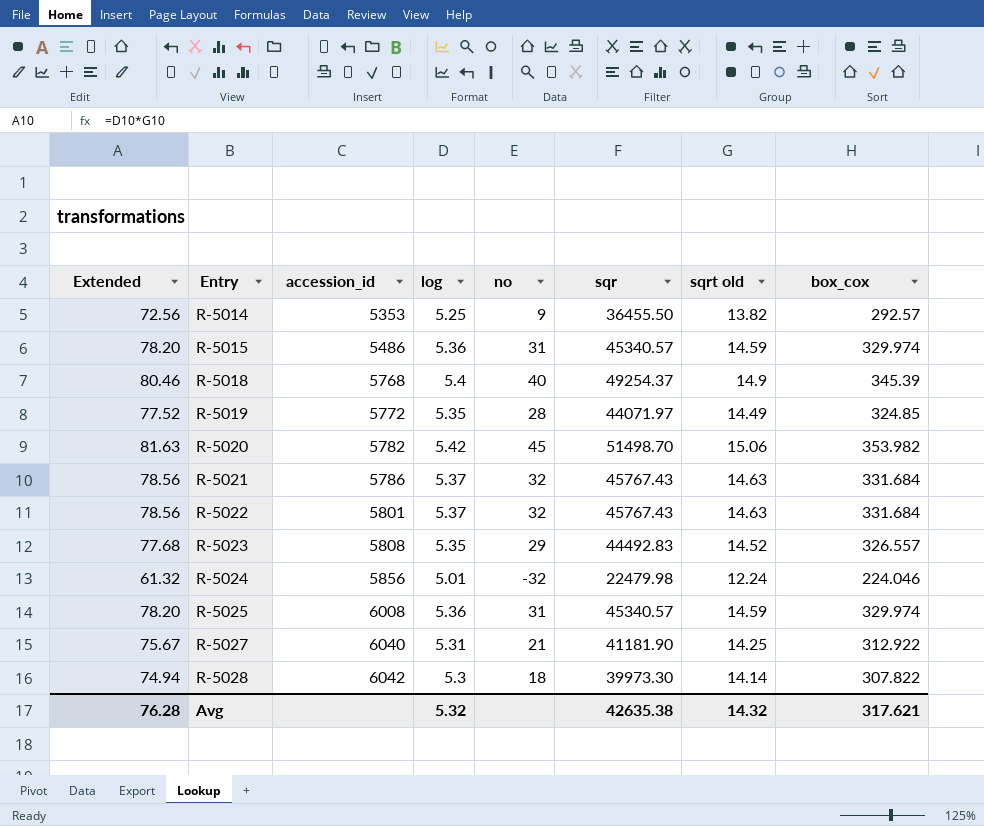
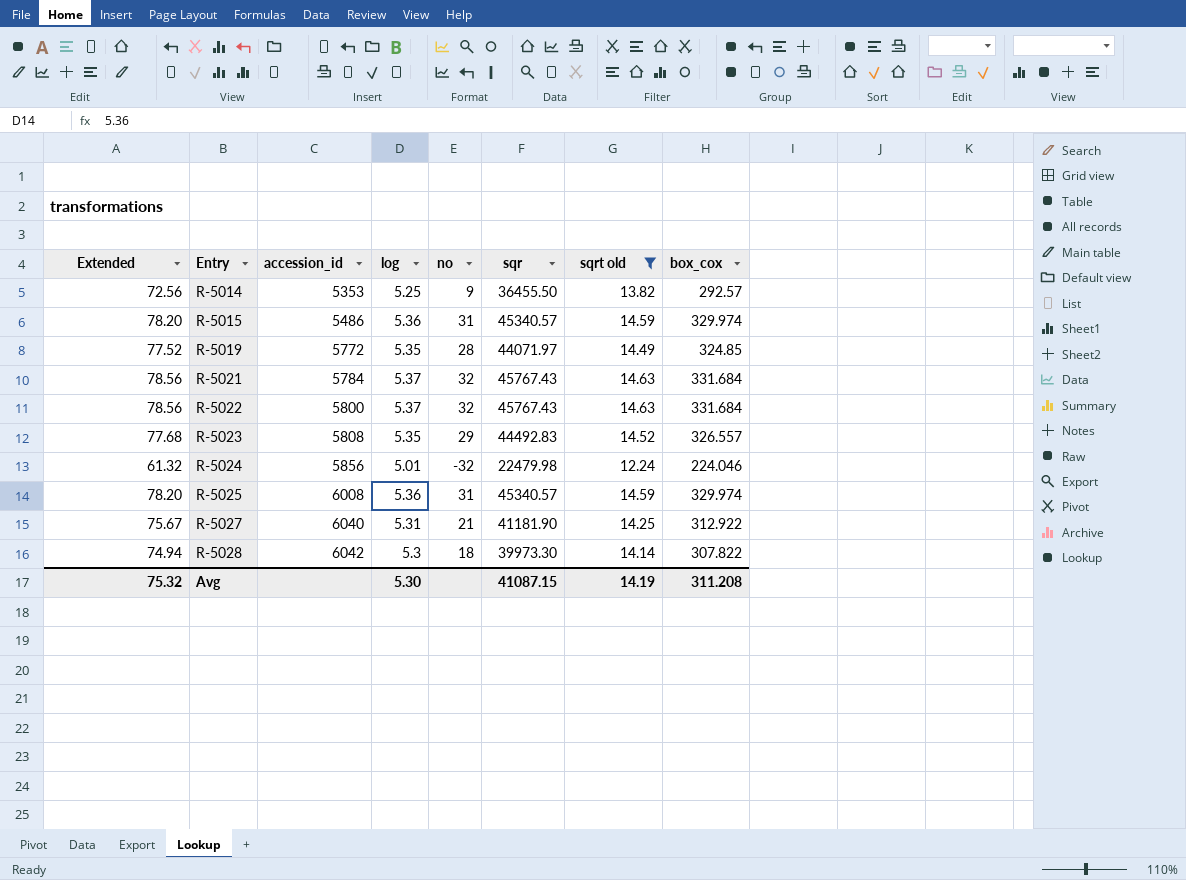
filter: none -> sqrt old <= 14.63
R-5021 | accession_id: 5786 -> 5784
R-5022 | accession_id: 5801 -> 5800
Avg | Extended: 76.28 -> 75.32
Avg | log: 5.32 -> 5.30
Avg | sqr: 42635.38 -> 41087.15
Avg | sqrt old: 14.32 -> 14.19
Avg | box_cox: 317.621 -> 311.208

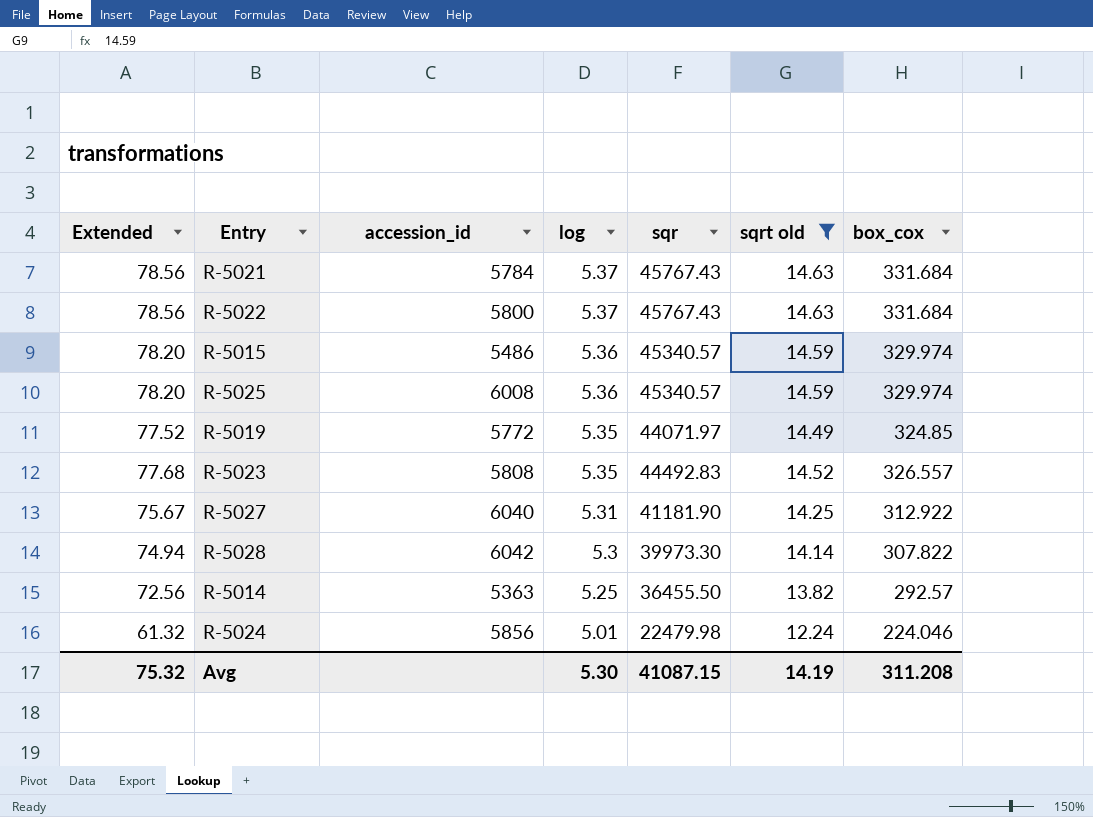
row order: Entry ascending -> log descending
column no | position: 5 -> none
R-5014 | accession_id: 5353 -> 5363

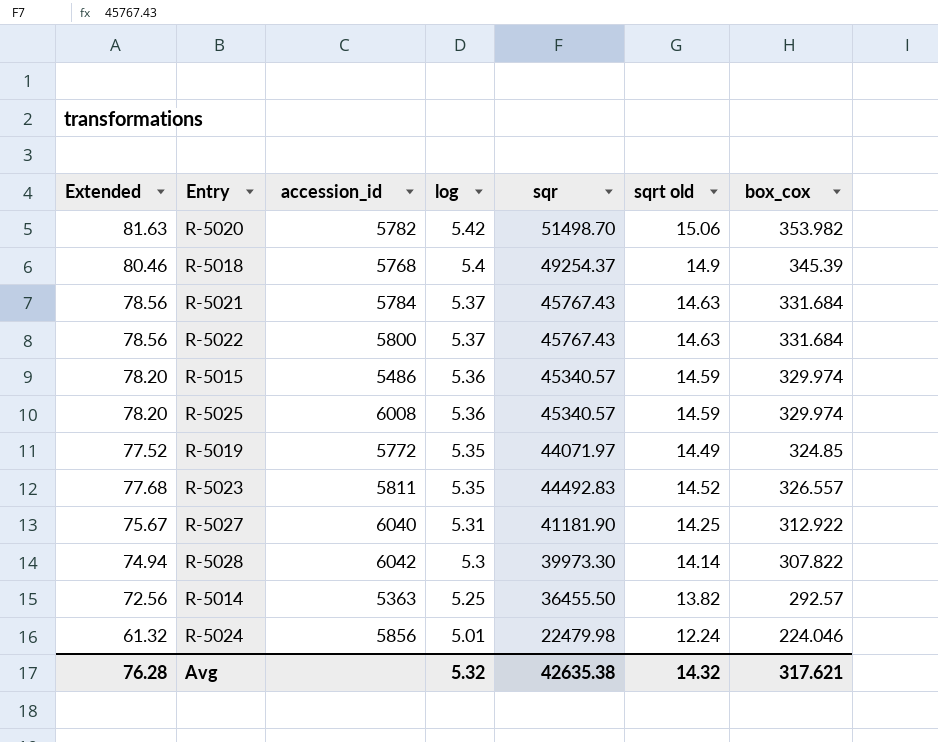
filter: sqrt old <= 14.63 -> none
R-5023 | accession_id: 5808 -> 5811
Avg | Extended: 75.32 -> 76.28
Avg | log: 5.30 -> 5.32
Avg | sqr: 41087.15 -> 42635.38
Avg | sqrt old: 14.19 -> 14.32
Avg | box_cox: 311.208 -> 317.621

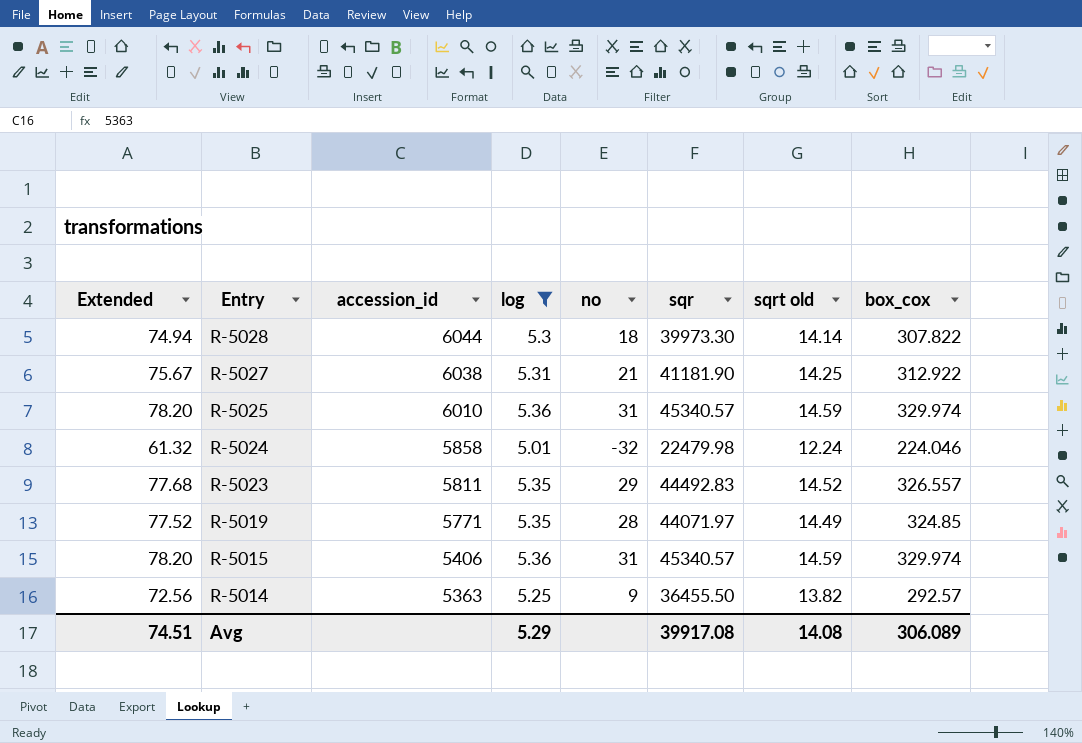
filter: none -> log <= 5.36
row order: log descending -> Entry descending
column no | position: none -> 5
R-5028 | accession_id: 6042 -> 6044
R-5027 | accession_id: 6040 -> 6038
R-5025 | accession_id: 6008 -> 6010
R-5024 | accession_id: 5856 -> 5858
R-5019 | accession_id: 5772 -> 5771
R-5015 | accession_id: 5486 -> 5406
Avg | Extended: 76.28 -> 74.51
Avg | log: 5.32 -> 5.29
Avg | sqr: 42635.38 -> 39917.08
Avg | sqrt old: 14.32 -> 14.08
Avg | box_cox: 317.621 -> 306.089

